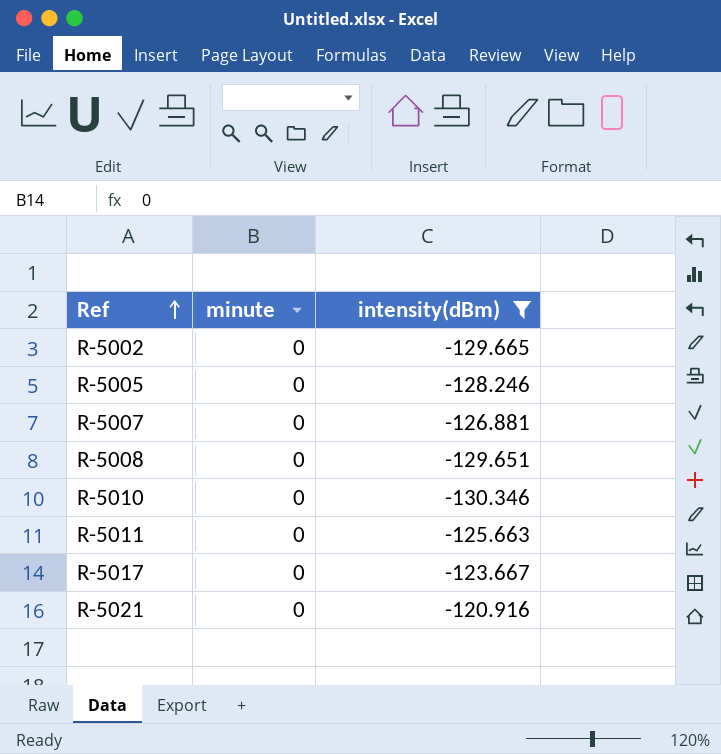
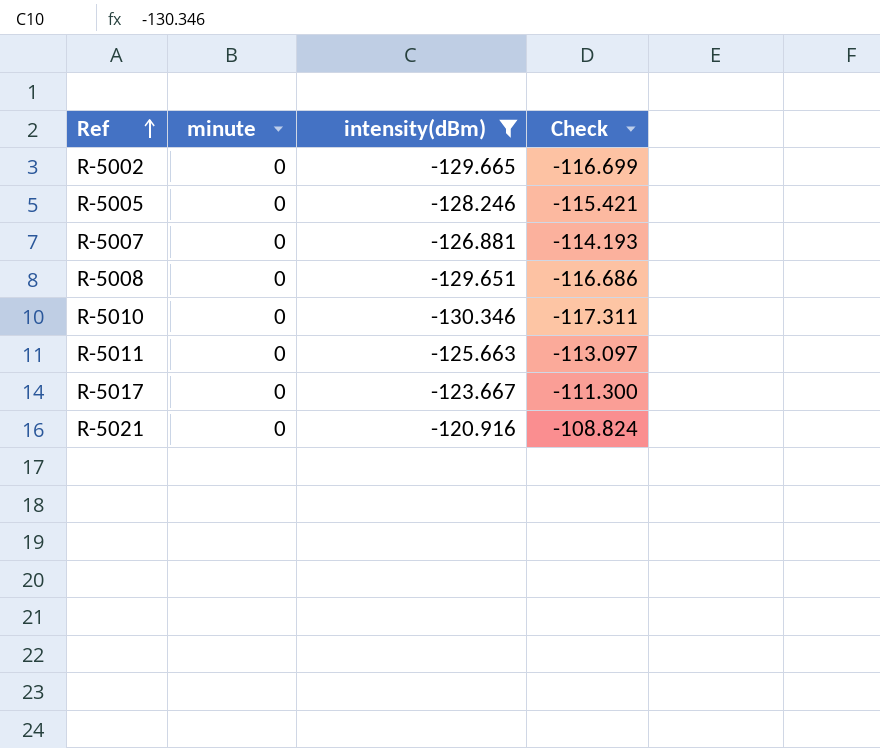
column Check | formula: none -> [intensity(dBm)] * 0.9

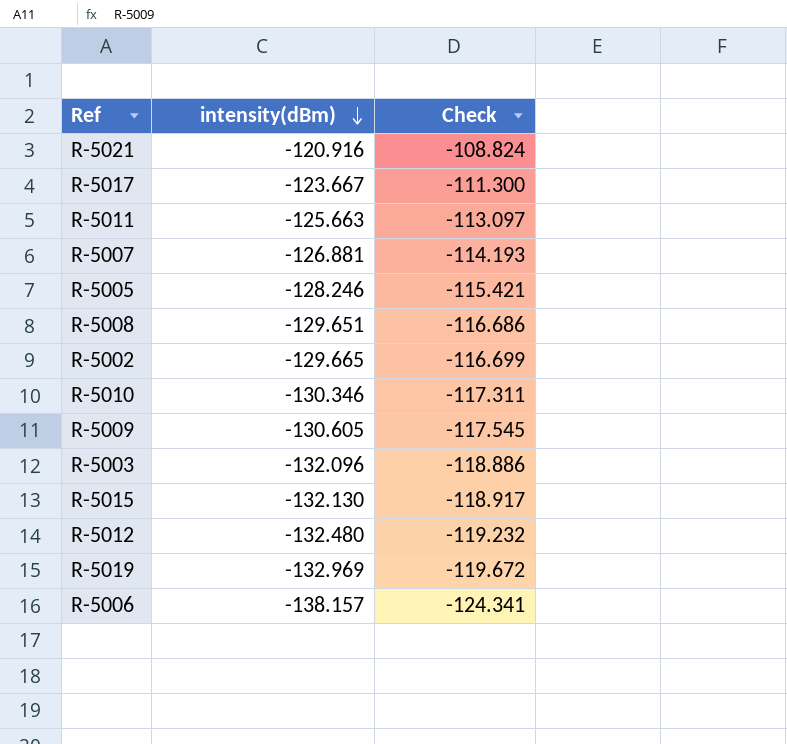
filter: intensity(dBm) >= -130.346 -> none
row order: Ref ascending -> intensity(dBm) descending
column minute | position: 2 -> none

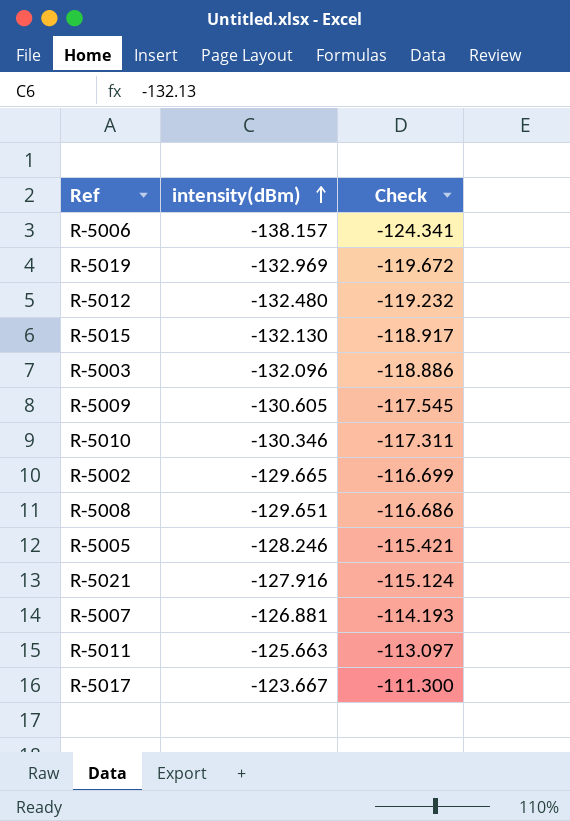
row order: intensity(dBm) descending -> intensity(dBm) ascending
R-5021 | intensity(dBm): -120.916 -> -127.916
R-5021 | Check: -108.824 -> -115.124

